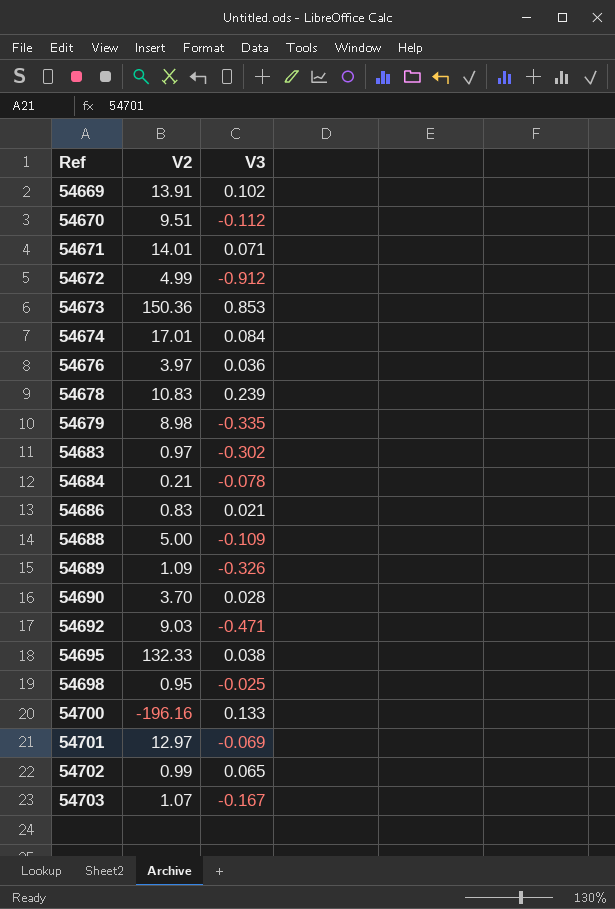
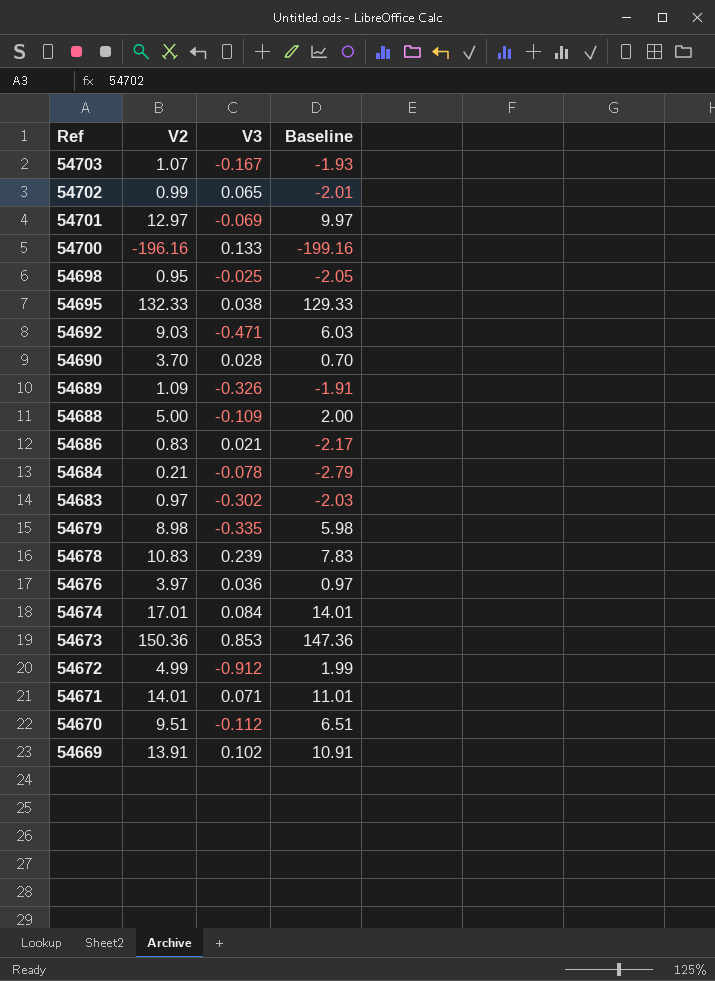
row order: Ref ascending -> Ref descending
column Baseline | formula: none -> [V2] - 3

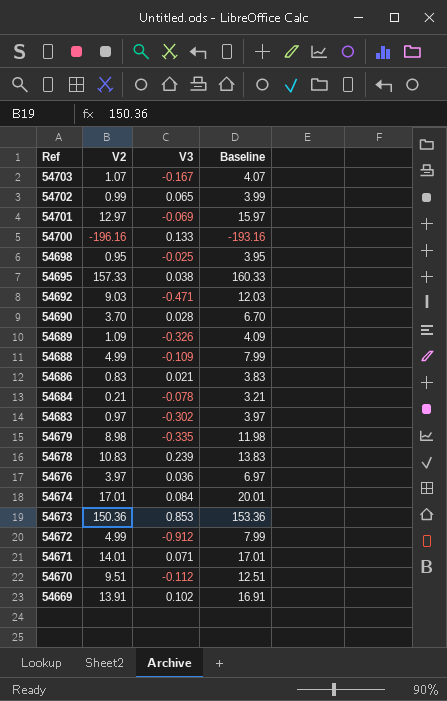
column Baseline | formula: [V2] - 3 -> [V2] + 3
54695 | V2: 132.33 -> 157.33
54688 | V2: 5.00 -> 4.99

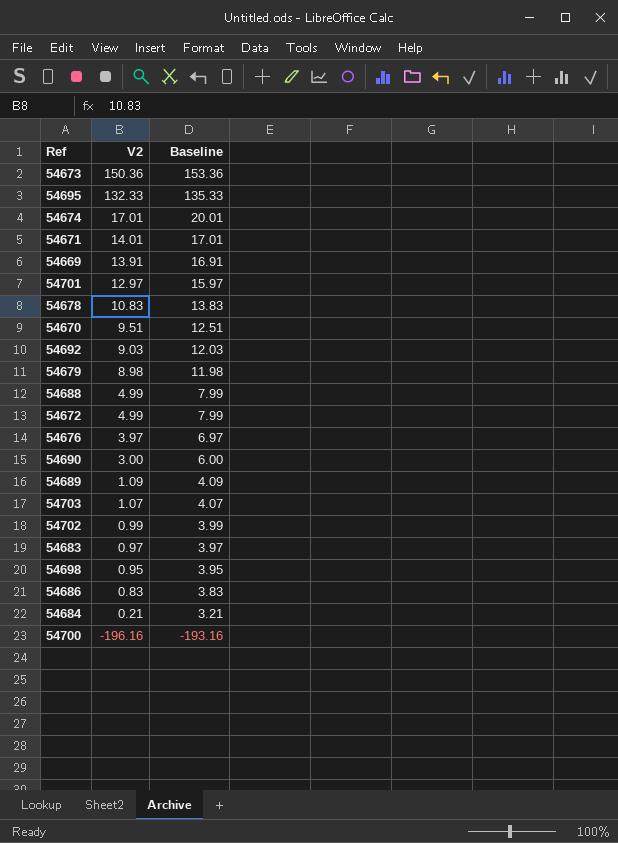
row order: Ref descending -> V2 descending
column V3 | position: 3 -> none
54695 | V2: 157.33 -> 132.33
54695 | Baseline: 160.33 -> 135.33
54690 | V2: 3.70 -> 3.00
54690 | Baseline: 6.70 -> 6.00

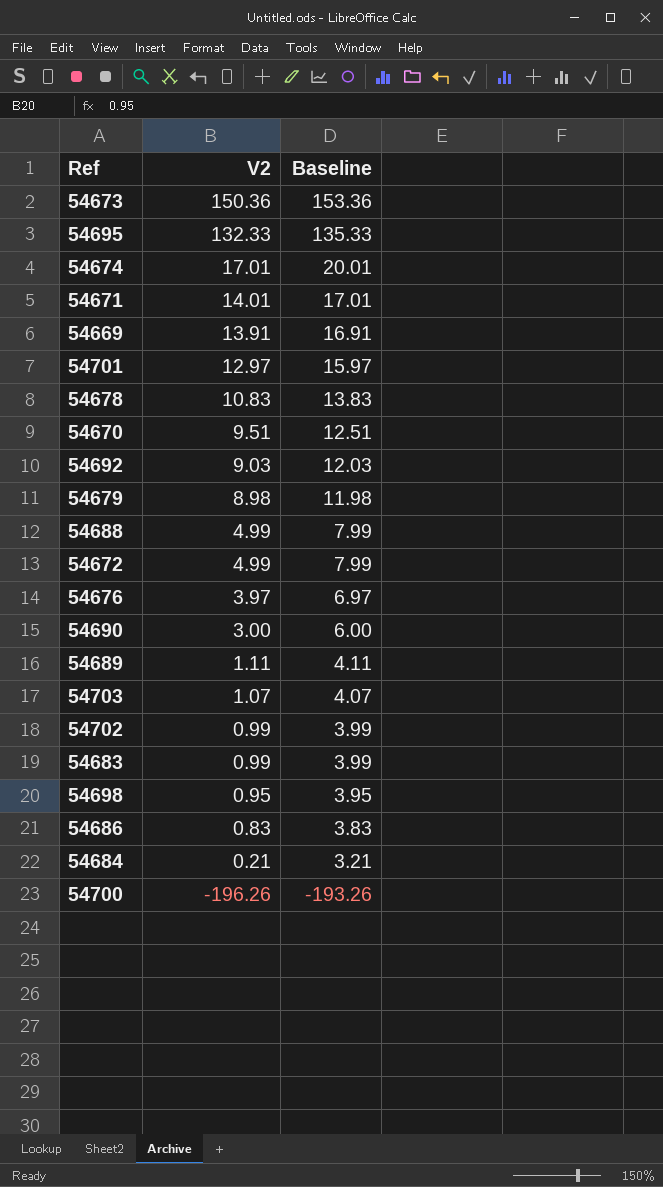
54689 | V2: 1.09 -> 1.11
54689 | Baseline: 4.09 -> 4.11
54683 | V2: 0.97 -> 0.99
54683 | Baseline: 3.97 -> 3.99
54700 | V2: -196.16 -> -196.26
54700 | Baseline: -193.16 -> -193.26

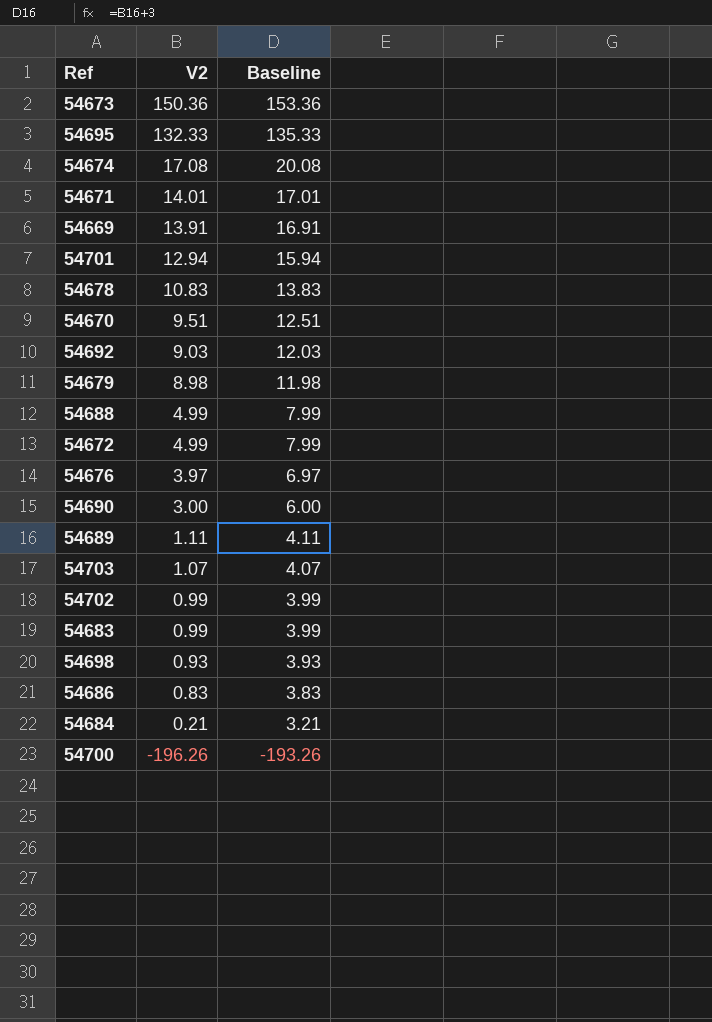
54674 | V2: 17.01 -> 17.08
54674 | Baseline: 20.01 -> 20.08
54701 | V2: 12.97 -> 12.94
54701 | Baseline: 15.97 -> 15.94
54698 | V2: 0.95 -> 0.93
54698 | Baseline: 3.95 -> 3.93

